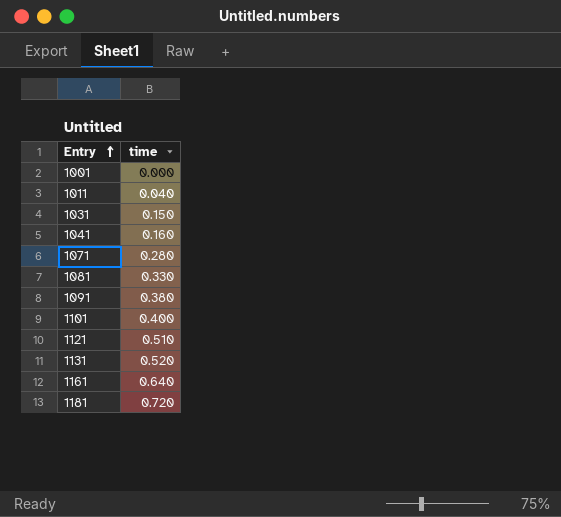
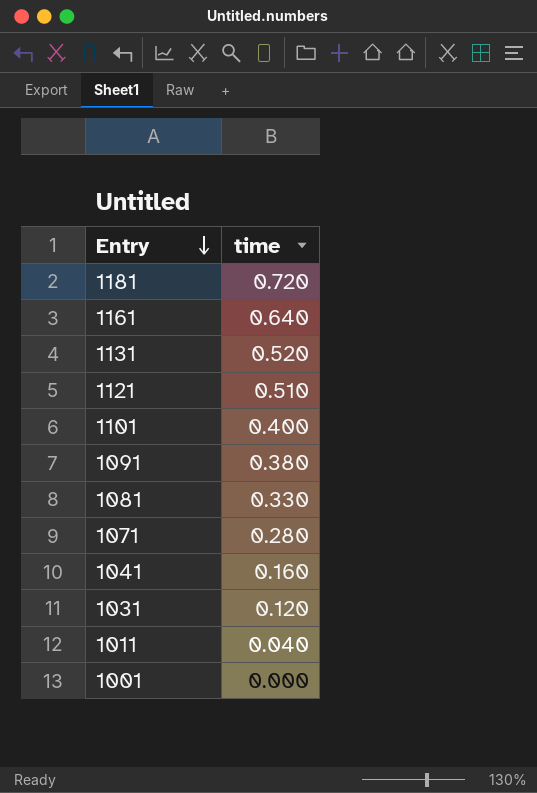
row order: Entry ascending -> Entry descending
1031 | time: 0.150 -> 0.120

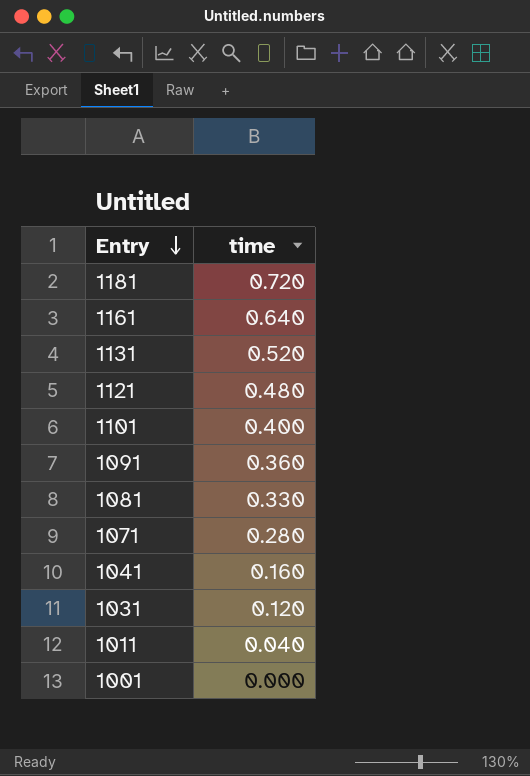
1121 | time: 0.510 -> 0.480
1091 | time: 0.380 -> 0.360

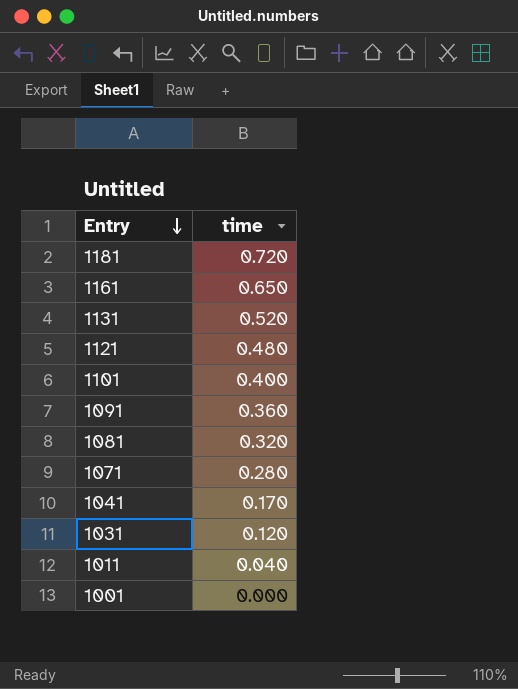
1161 | time: 0.640 -> 0.650
1081 | time: 0.330 -> 0.320
1041 | time: 0.160 -> 0.170

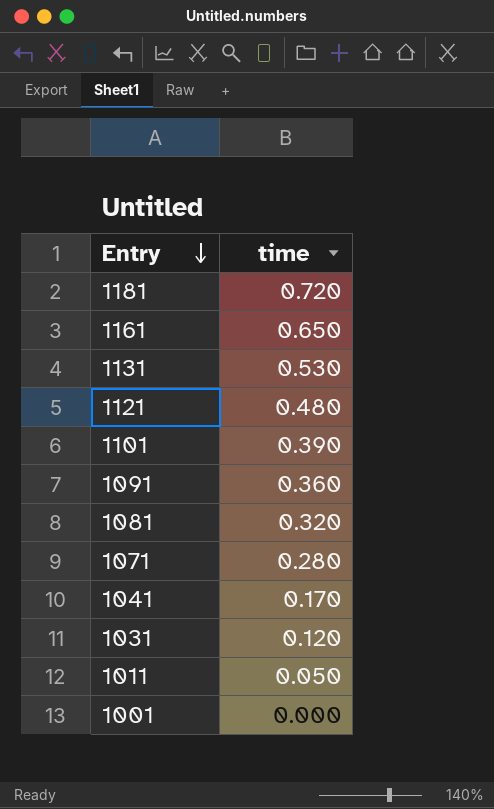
1131 | time: 0.520 -> 0.530
1101 | time: 0.400 -> 0.390
1011 | time: 0.040 -> 0.050

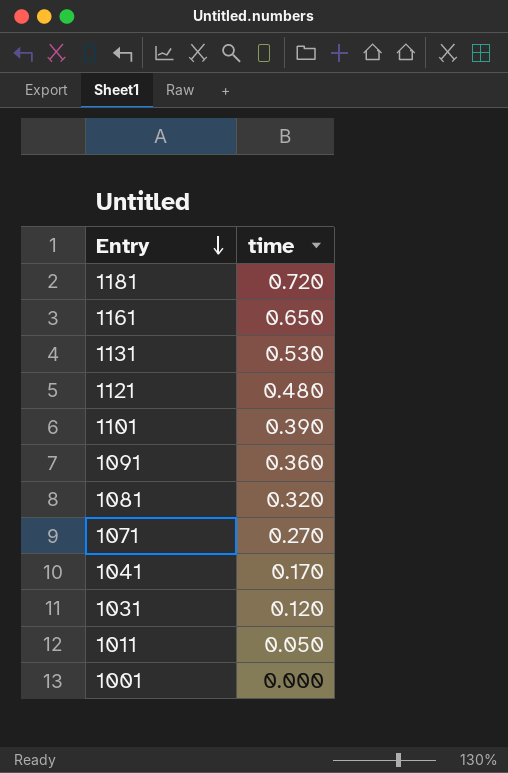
1071 | time: 0.280 -> 0.270

